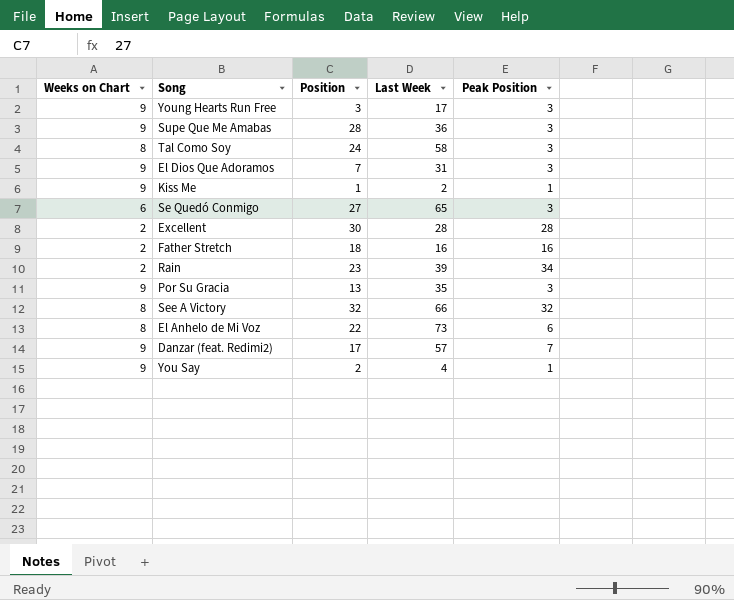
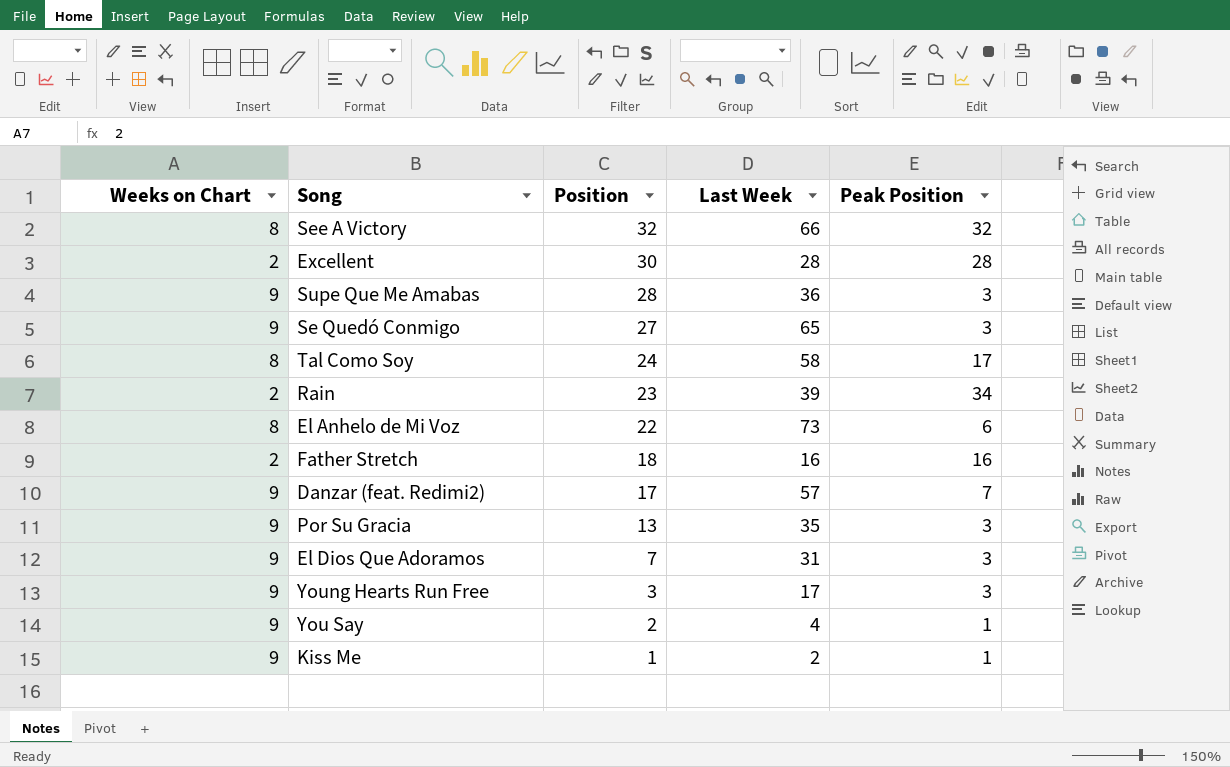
row order: none -> Position descending
Se Quedó Conmigo | Weeks on Chart: 6 -> 9
Tal Como Soy | Peak Position: 3 -> 17

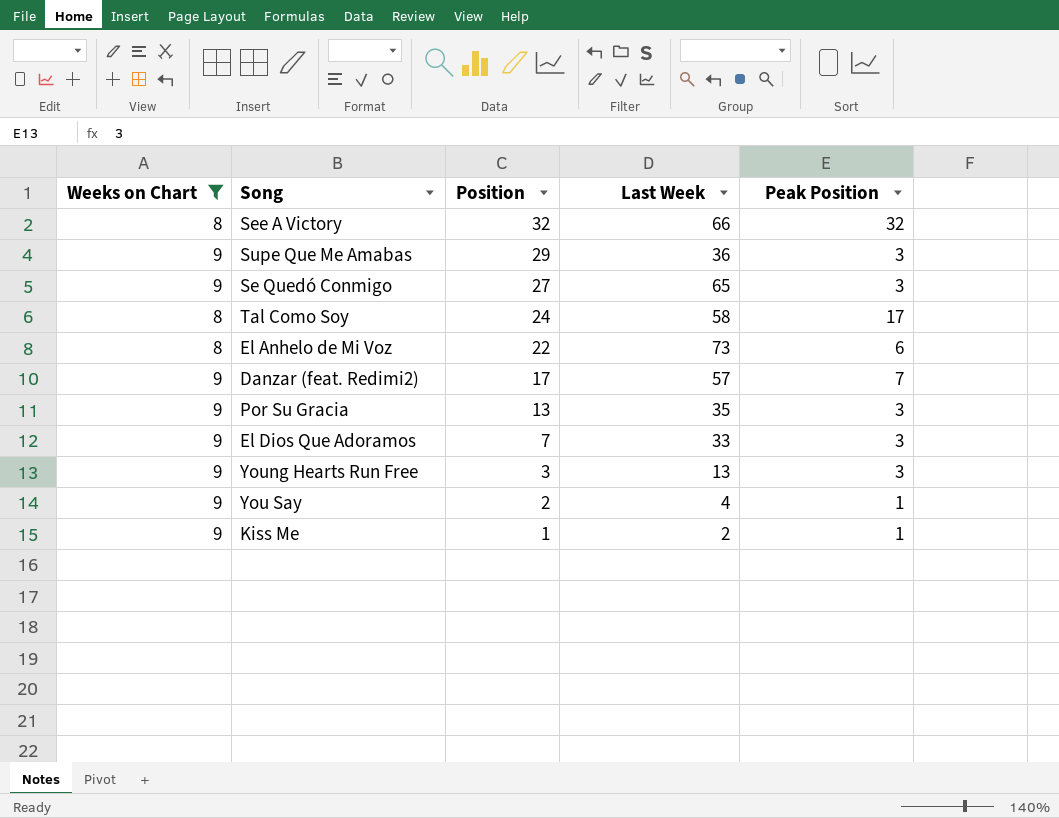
filter: none -> Weeks on Chart != 2
Supe Que Me Amabas | Position: 28 -> 29
El Dios Que Adoramos | Last Week: 31 -> 33
Young Hearts Run Free | Last Week: 17 -> 13

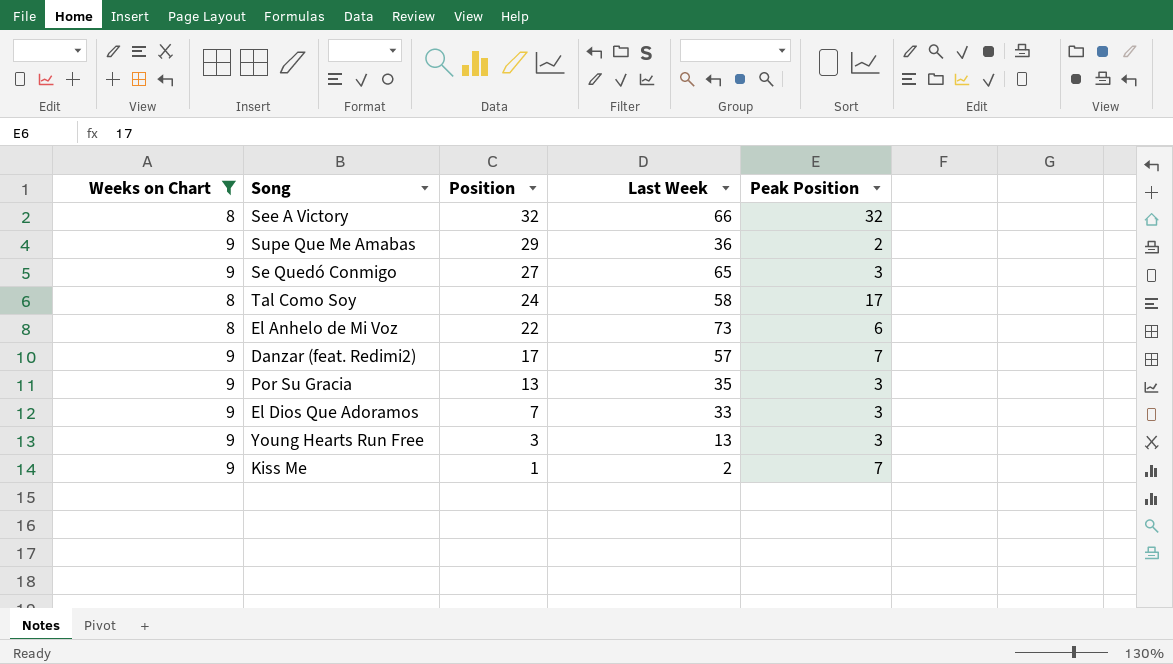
row You Say: 9 | 2 | 4 | 1 -> none
Supe Que Me Amabas | Peak Position: 3 -> 2
Kiss Me | Peak Position: 1 -> 7

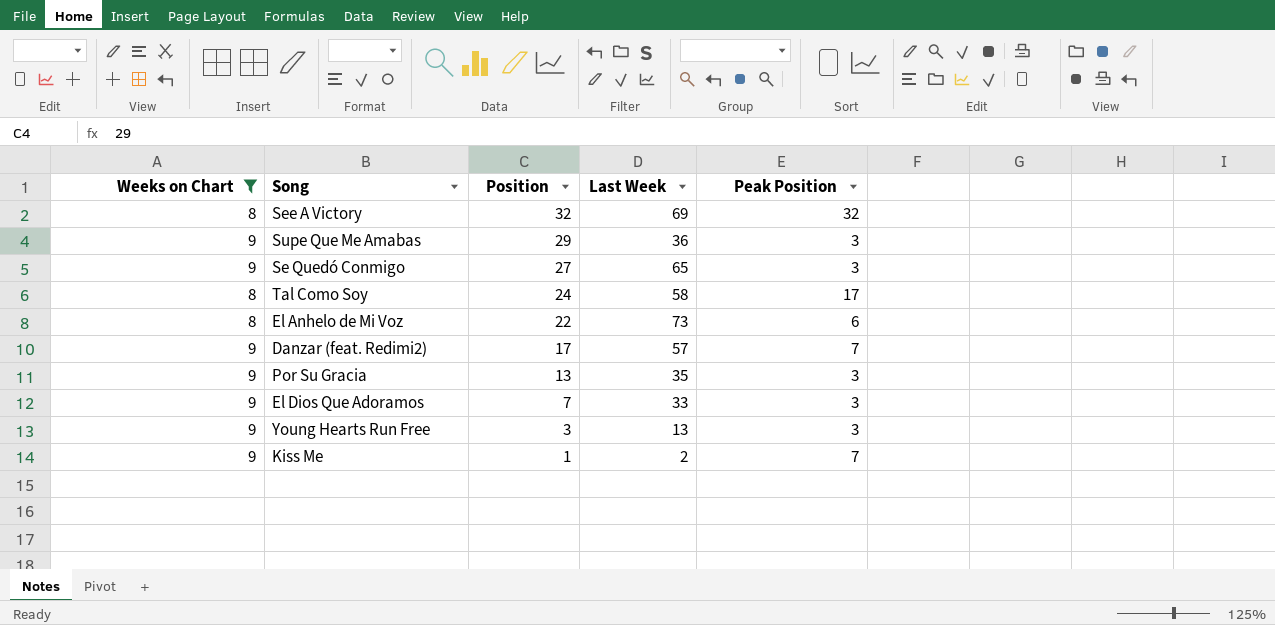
See A Victory | Last Week: 66 -> 69
Supe Que Me Amabas | Peak Position: 2 -> 3

